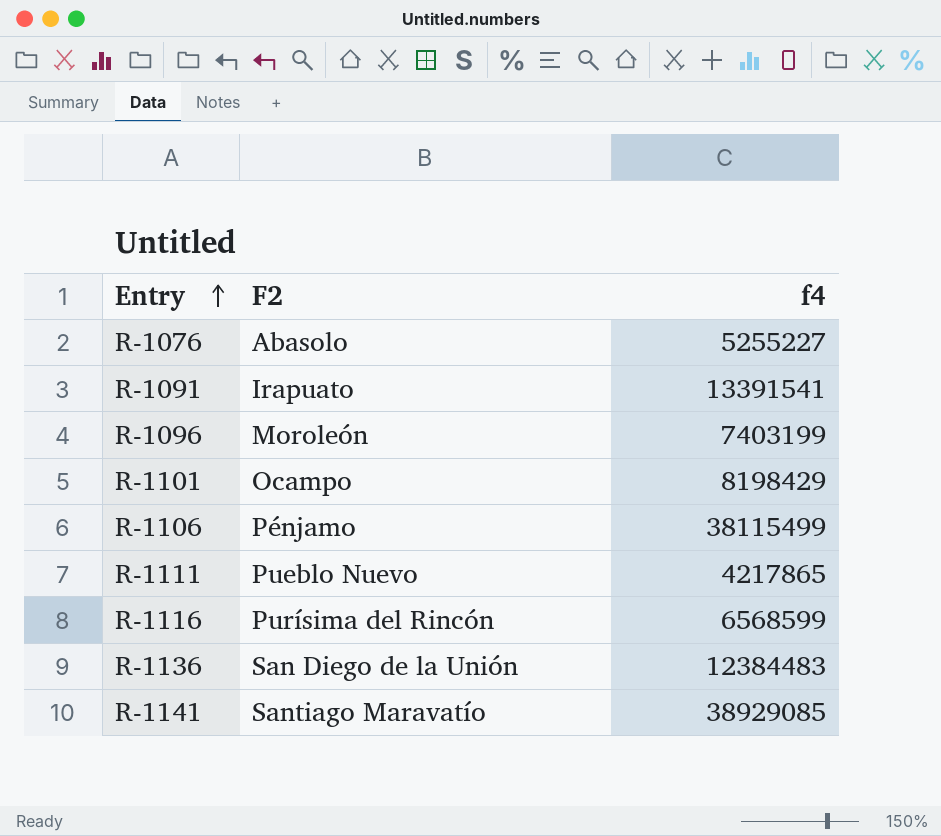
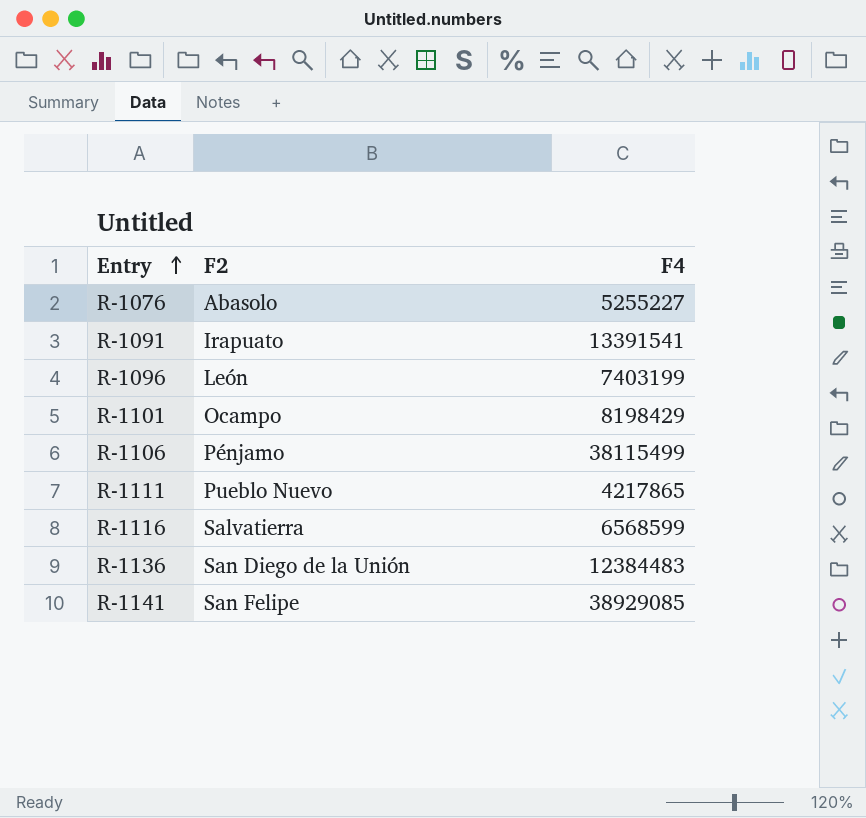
column name: f4 -> F4
R-1096 | F2: Moroleón -> León
R-1116 | F2: Purísima del Rincón -> Salvatierra
R-1141 | F2: Santiago Maravatío -> San Felipe

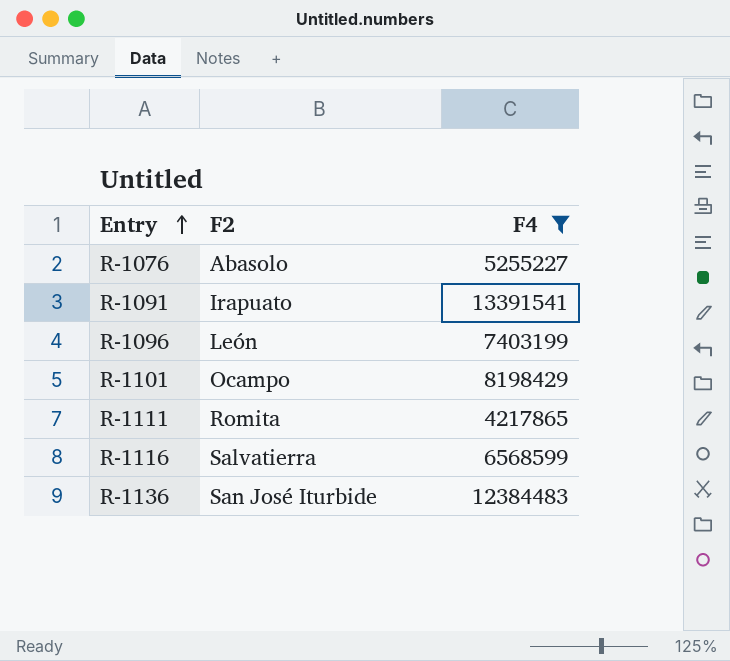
filter: none -> F4 <= 13391541
R-1111 | F2: Pueblo Nuevo -> Romita
R-1136 | F2: San Diego de la Unión -> San José Iturbide

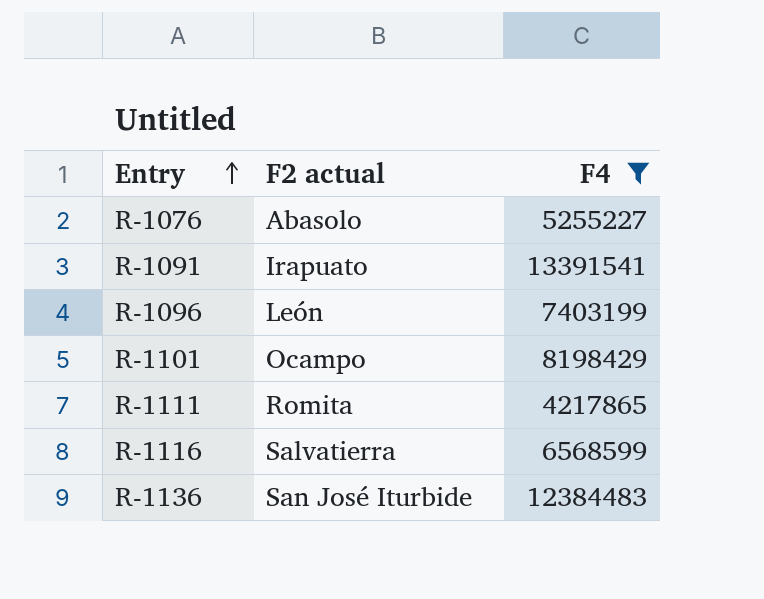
column name: F2 -> F2 actual

